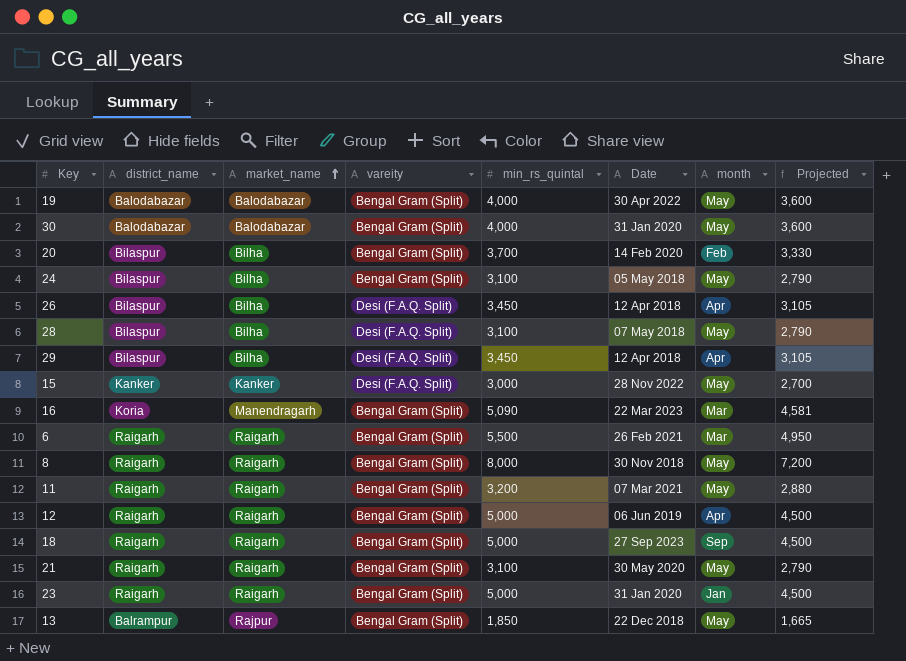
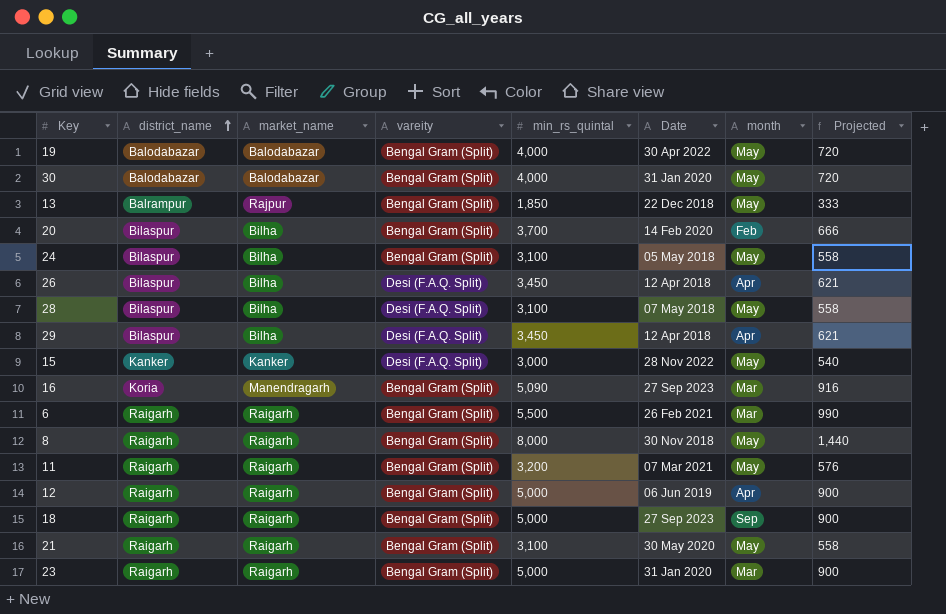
row order: market_name ascending -> district_name ascending
column Projected | formula: [min_rs_quintal] * 0.9 -> [min_rs_quintal] * 0.18
16 | Date: 22 Mar 2023 -> 27 Sep 2023
23 | month: Jan -> Mar

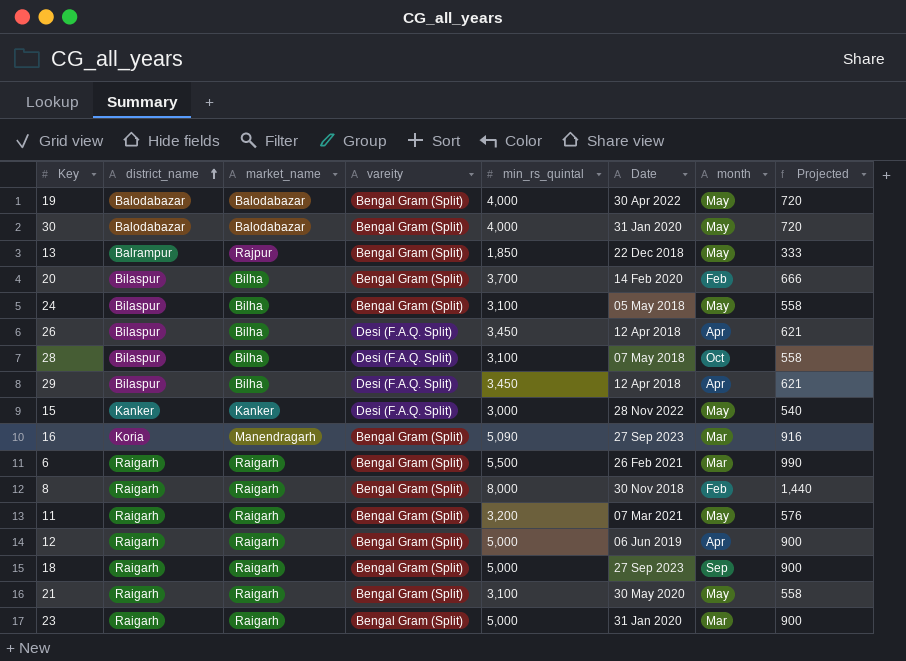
28 | month: May -> Oct
8 | month: May -> Feb

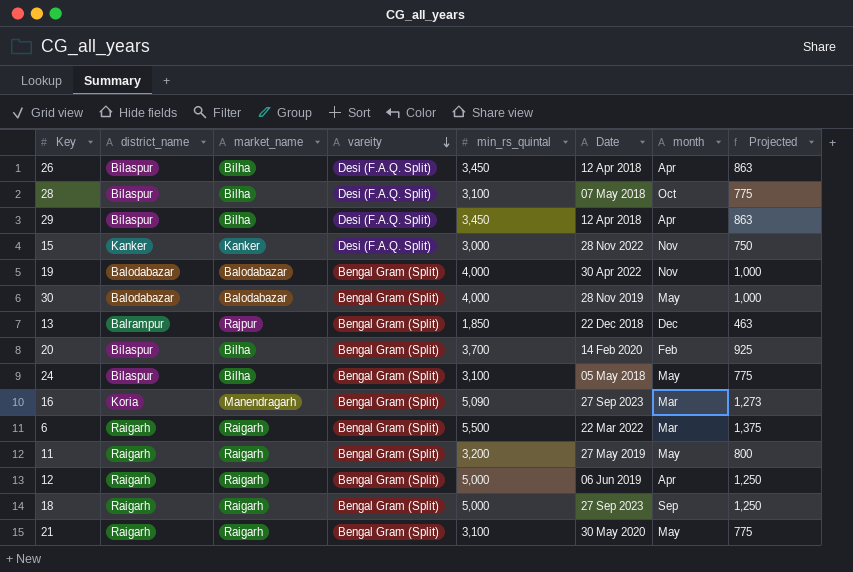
row order: district_name ascending -> vareity descending
column Projected | formula: [min_rs_quintal] * 0.18 -> [min_rs_quintal] * 0.25
row 8: Raigarh | Raigarh | Bengal Gram (Split) | 8,000 | 30 Nov 2018 | Feb | 1,440 -> none
row 23: Raigarh | Raigarh | Bengal Gram (Split) | 5,000 | 31 Jan 2020 | Mar | 900 -> none
15 | month: May -> Nov
19 | month: May -> Nov
30 | Date: 31 Jan 2020 -> 28 Nov 2019
13 | month: May -> Dec
6 | Date: 26 Feb 2021 -> 22 Mar 2022
11 | Date: 07 Mar 2021 -> 27 May 2019

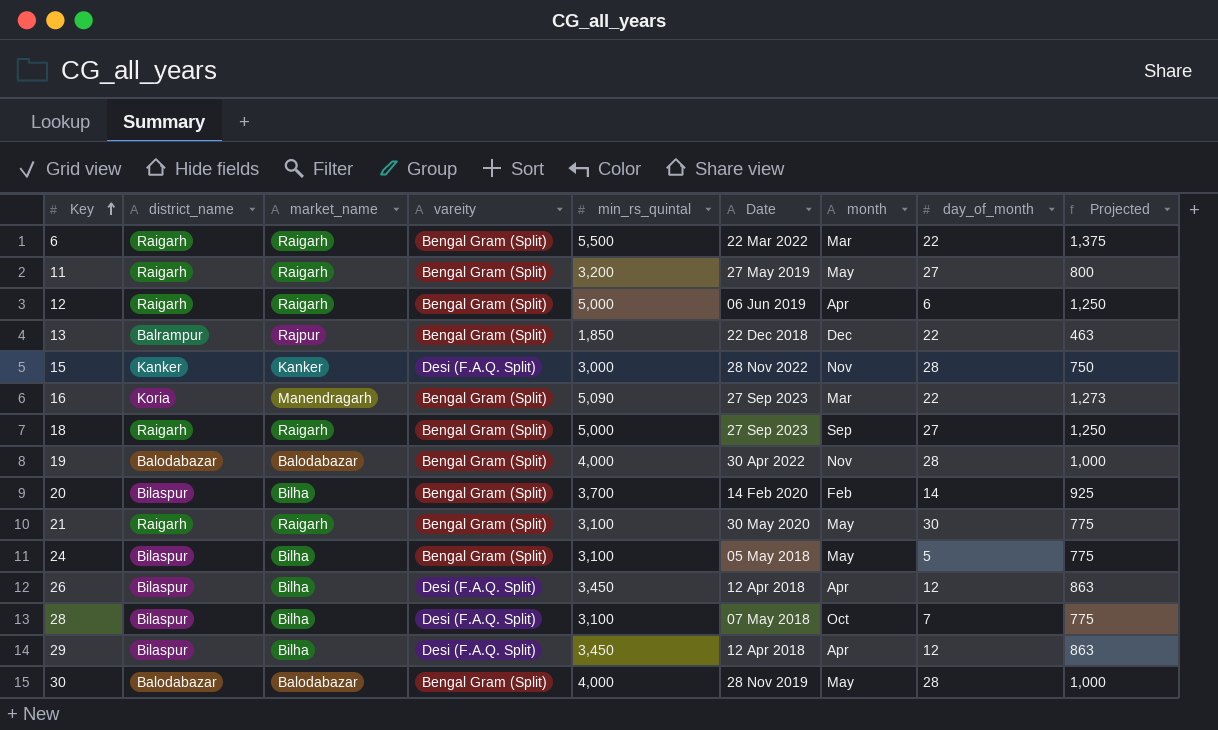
row order: vareity descending -> Key ascending
column day_of_month | position: none -> 8

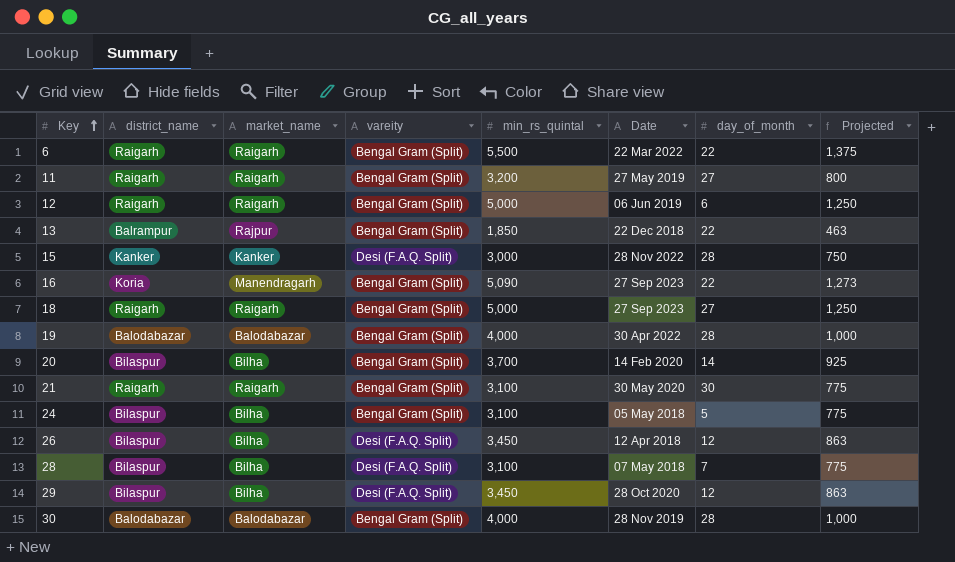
column month | position: 7 -> none
29 | Date: 12 Apr 2018 -> 28 Oct 2020

